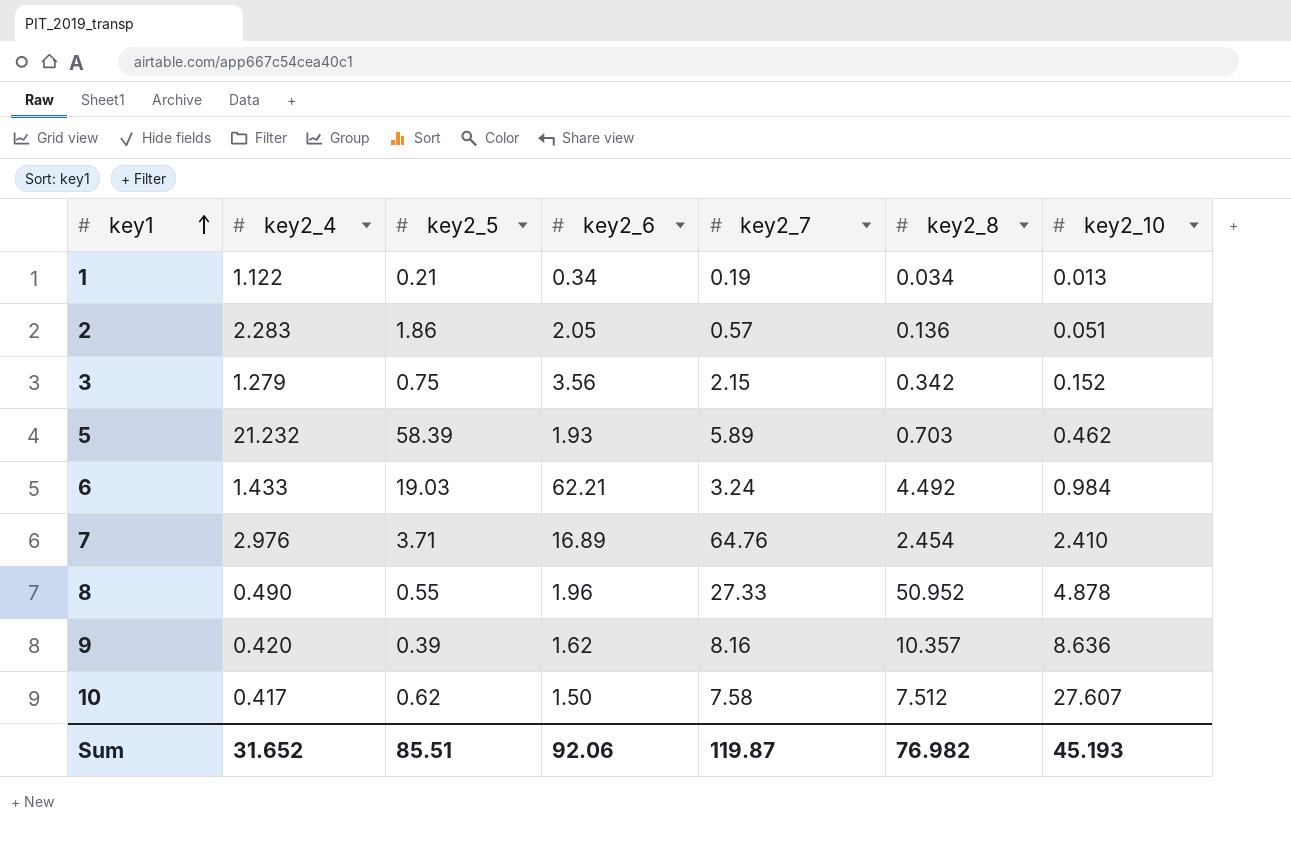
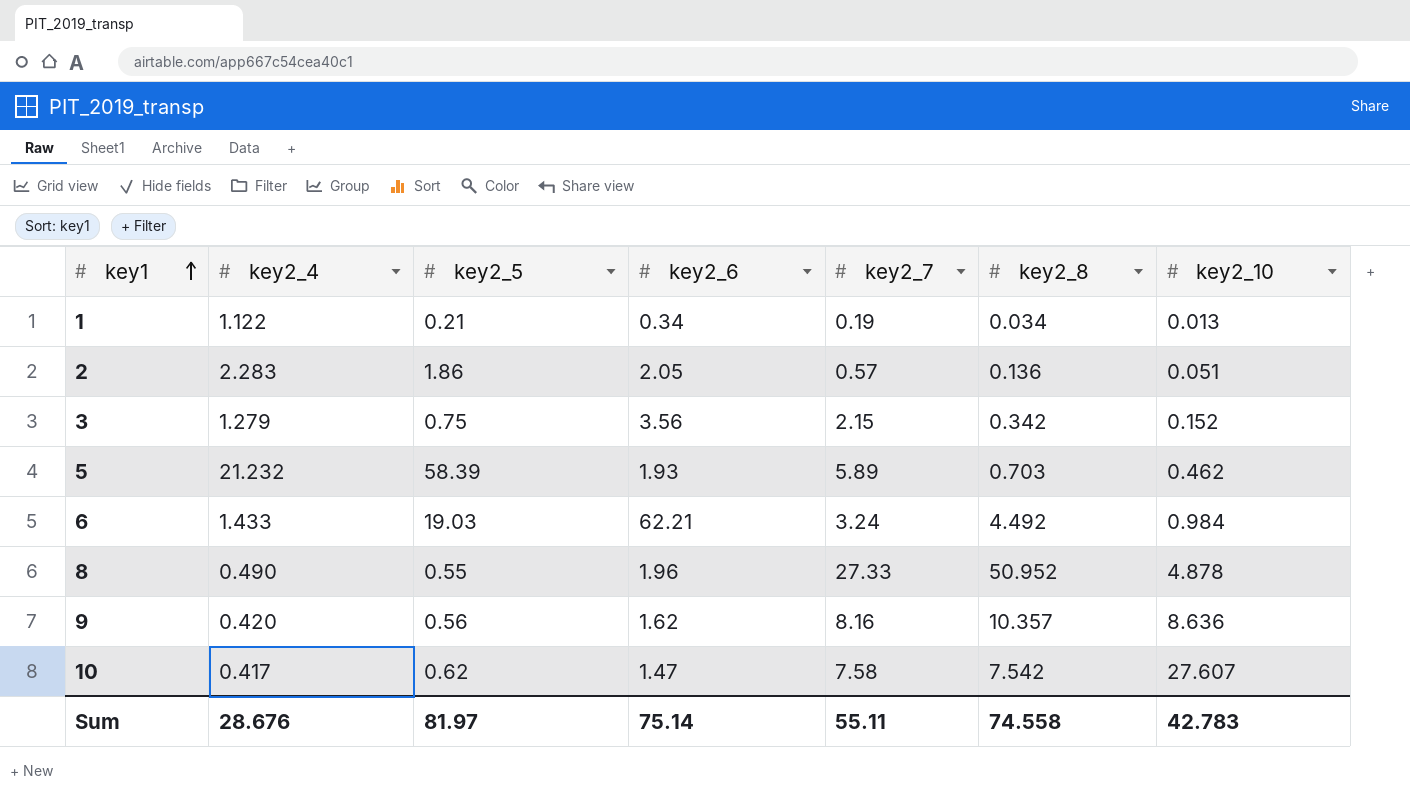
row 7: 2.976 | 3.71 | 16.89 | 64.76 | 2.454 | 2.410 -> none
9 | key2_5: 0.39 -> 0.56
10 | key2_6: 1.50 -> 1.47
10 | key2_8: 7.512 -> 7.542
Sum | key2_4: 31.652 -> 28.676
Sum | key2_5: 85.51 -> 81.97
Sum | key2_6: 92.06 -> 75.14
Sum | key2_7: 119.87 -> 55.11
Sum | key2_8: 76.982 -> 74.558
Sum | key2_10: 45.193 -> 42.783

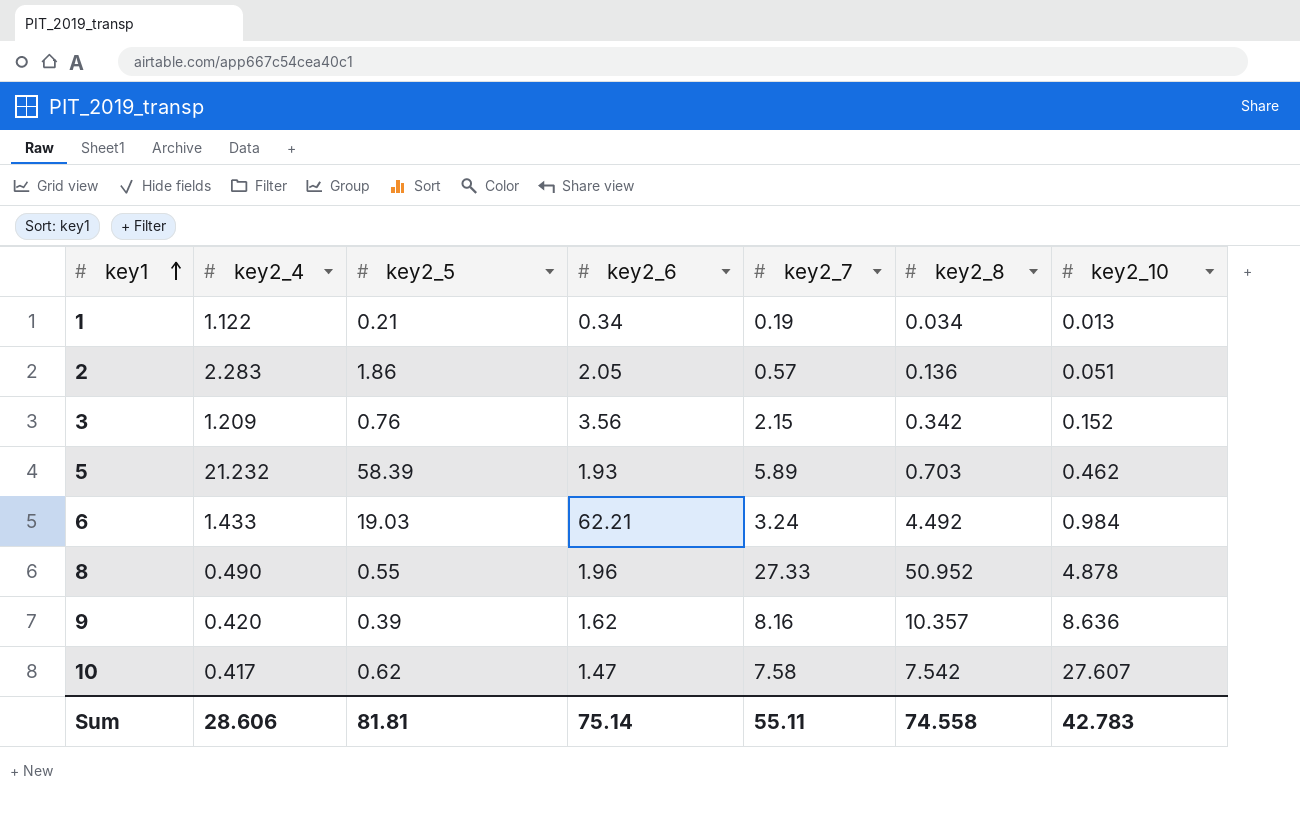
3 | key2_4: 1.279 -> 1.209
3 | key2_5: 0.75 -> 0.76
9 | key2_5: 0.56 -> 0.39
Sum | key2_4: 28.676 -> 28.606
Sum | key2_5: 81.97 -> 81.81

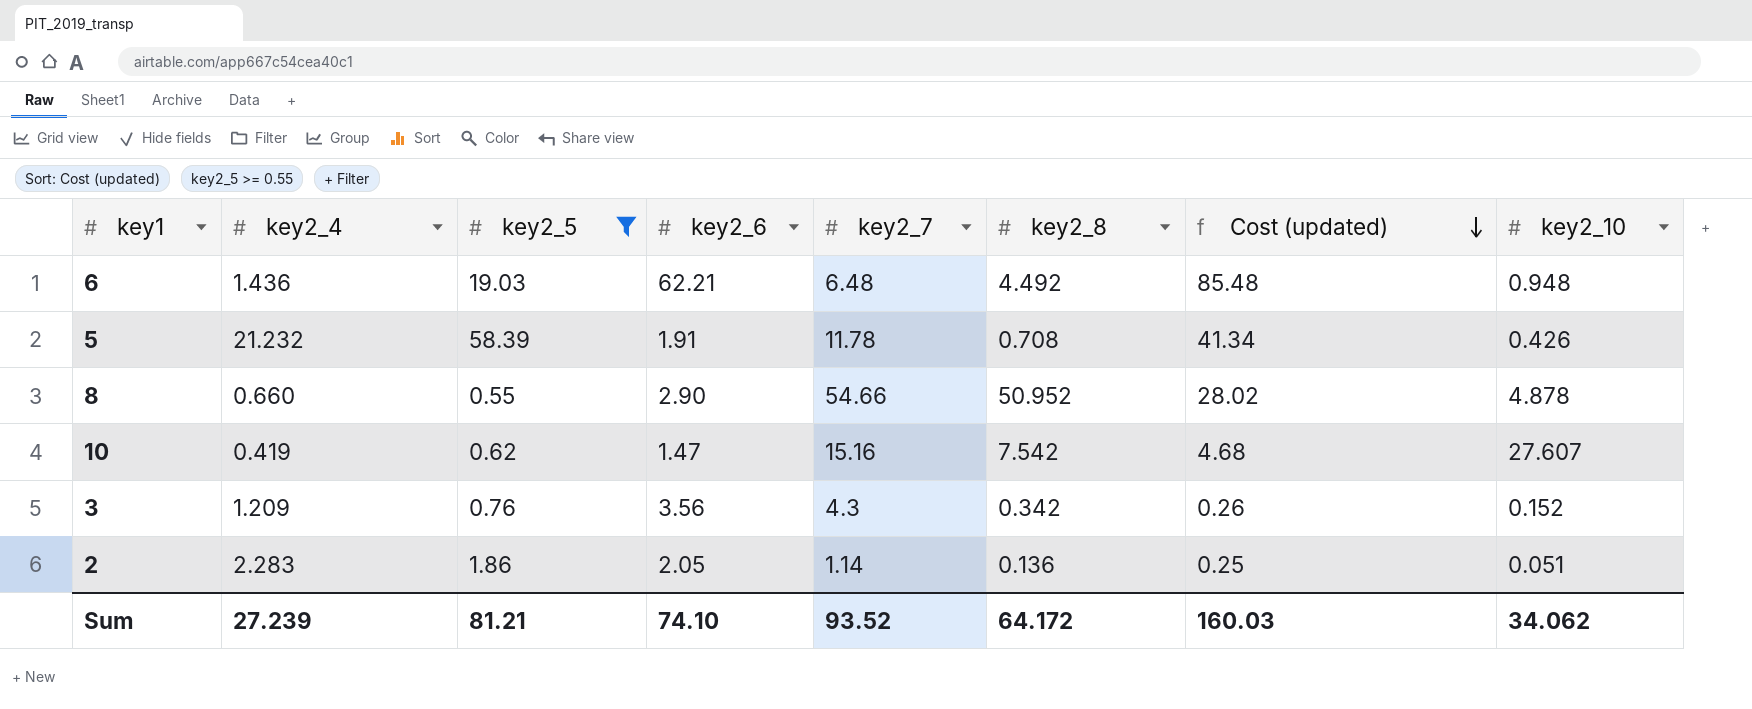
filter: none -> key2_5 >= 0.55
row order: key1 ascending -> Cost (updated) descending
column Cost (updated) | formula: none -> [key2_5] * [key2_8]
6 | key2_4: 1.433 -> 1.436
6 | key2_7: 3.24 -> 6.48
6 | key2_10: 0.984 -> 0.948
5 | key2_6: 1.93 -> 1.91
5 | key2_7: 5.89 -> 11.78
5 | key2_8: 0.703 -> 0.708
5 | key2_10: 0.462 -> 0.426
8 | key2_4: 0.490 -> 0.660
8 | key2_6: 1.96 -> 2.90
8 | key2_7: 27.33 -> 54.66
10 | key2_4: 0.417 -> 0.419
10 | key2_7: 7.58 -> 15.16
3 | key2_7: 2.15 -> 4.3
2 | key2_7: 0.57 -> 1.14
Sum | key2_4: 28.606 -> 27.239
Sum | key2_5: 81.81 -> 81.21
Sum | key2_6: 75.14 -> 74.10
Sum | key2_7: 55.11 -> 93.52
Sum | key2_8: 74.558 -> 64.172
Sum | key2_10: 42.783 -> 34.062

